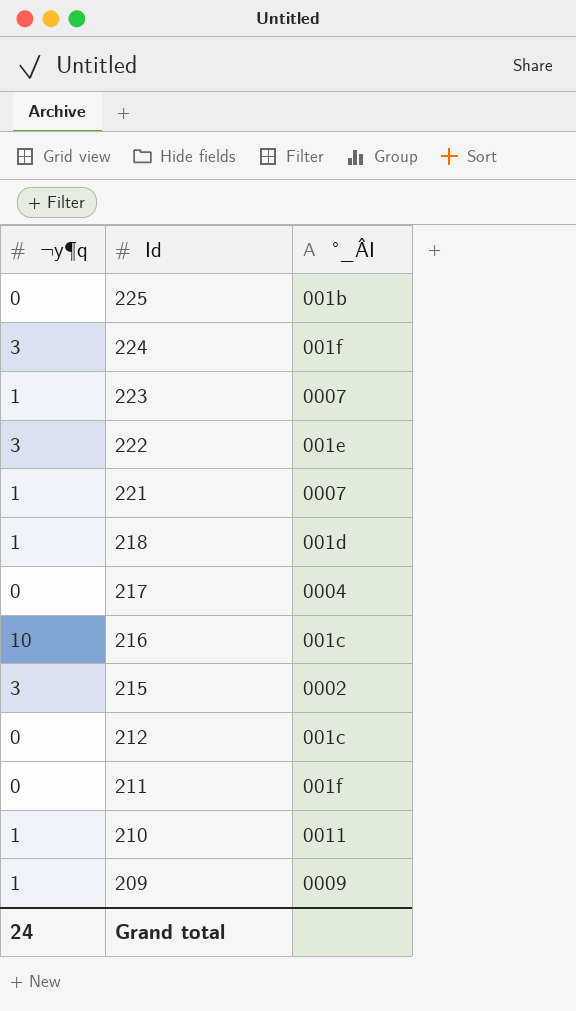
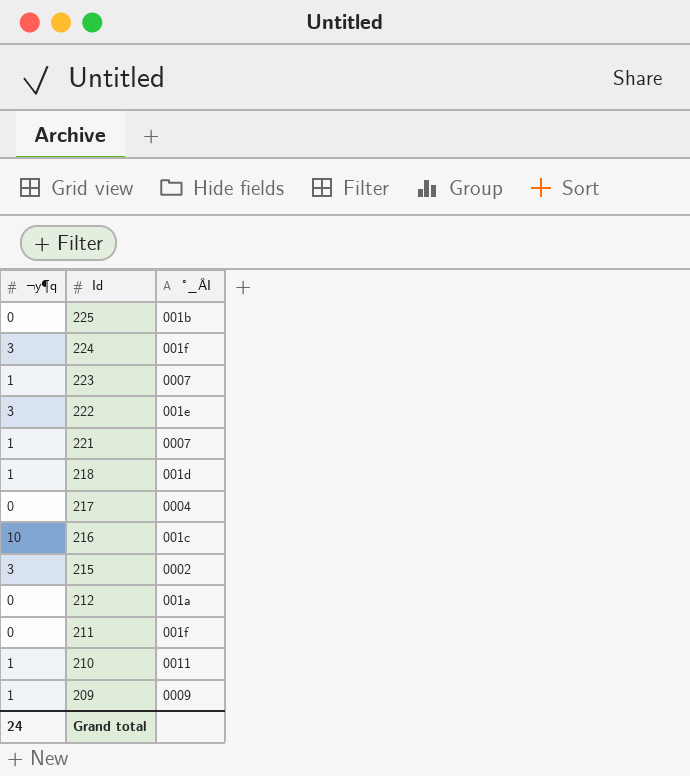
212 | °_ÂI: 001c -> 001a

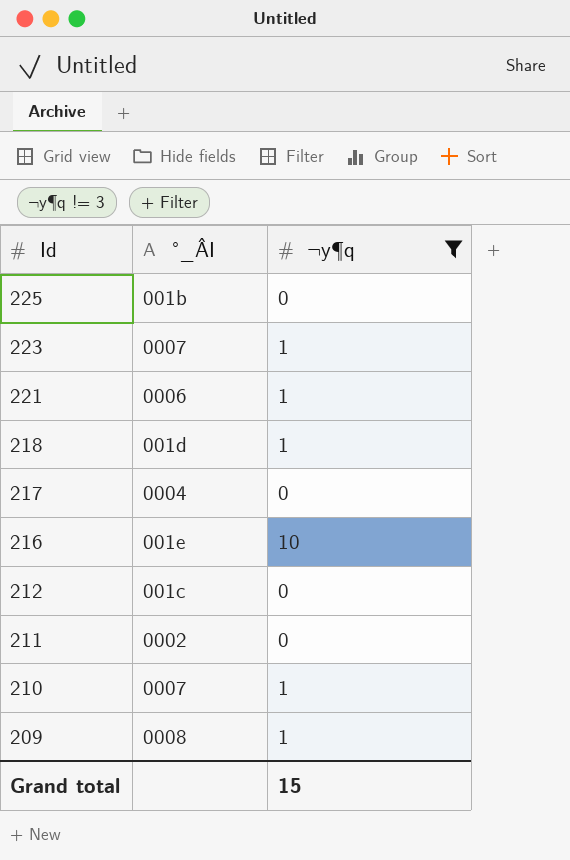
filter: none -> ¬y¶q != 3
column ¬y¶q | position: 1 -> 3
221 | °_ÂI: 0007 -> 0006
216 | °_ÂI: 001c -> 001e
212 | °_ÂI: 001a -> 001c
211 | °_ÂI: 001f -> 0002
210 | °_ÂI: 0011 -> 0007
209 | °_ÂI: 0009 -> 0008
Grand total | ¬y¶q: 24 -> 15

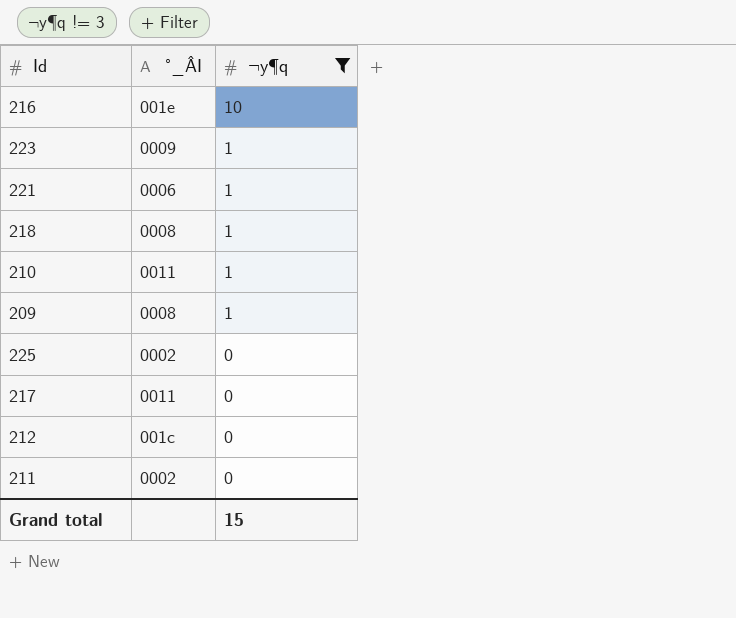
row order: Id descending -> ¬y¶q descending
223 | °_ÂI: 0007 -> 0009
218 | °_ÂI: 001d -> 0008
210 | °_ÂI: 0007 -> 0011
225 | °_ÂI: 001b -> 0002
217 | °_ÂI: 0004 -> 0011

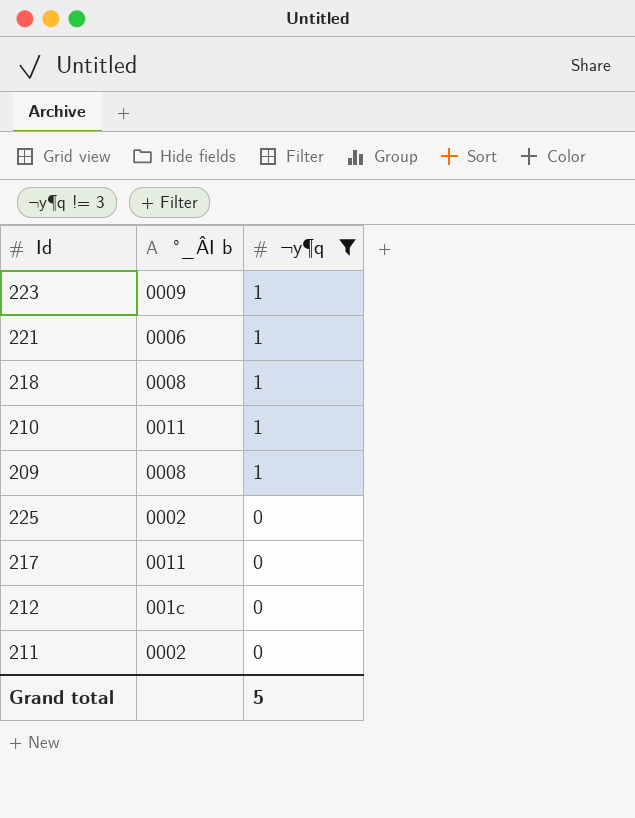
column name: °_ÂI -> °_ÂI b
row 216: 001e | 10 -> none
Grand total | ¬y¶q: 15 -> 5

